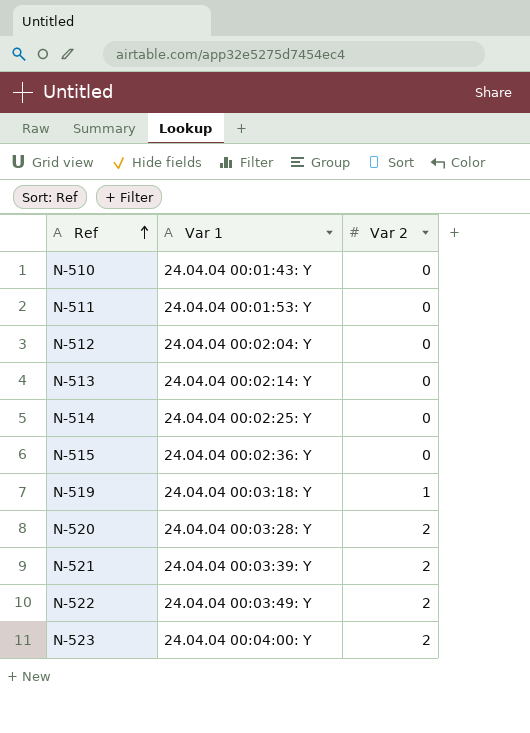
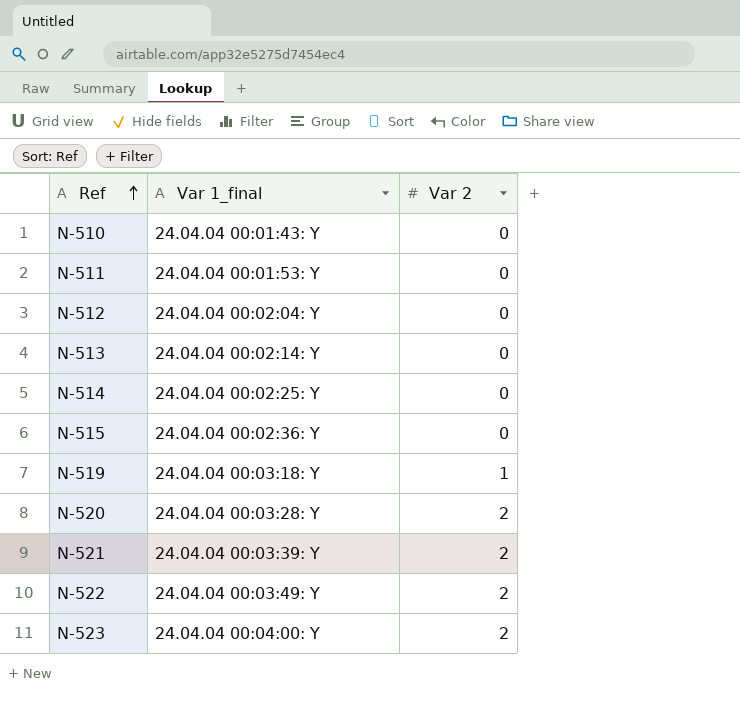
column name: Var 1 -> Var 1_final

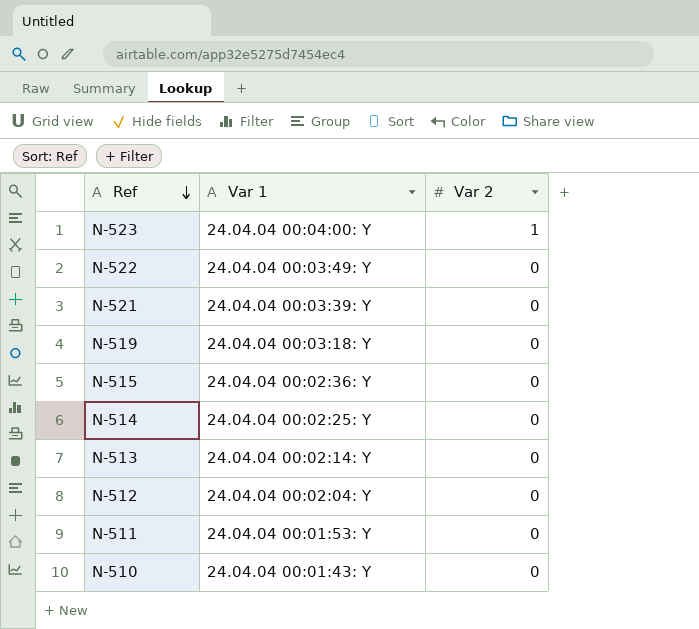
row order: Ref ascending -> Ref descending
column name: Var 1_final -> Var 1
row N-520: 24.04.04 00:03:28: Y | 2 -> none
N-523 | Var 2: 2 -> 1
N-522 | Var 2: 2 -> 0
N-521 | Var 2: 2 -> 0
N-519 | Var 2: 1 -> 0

